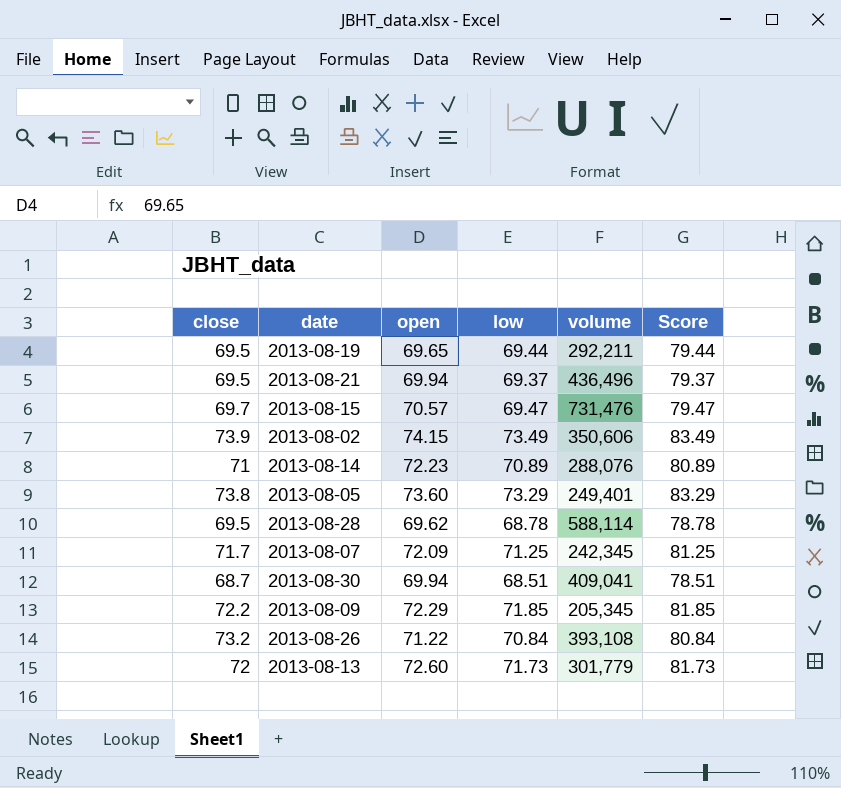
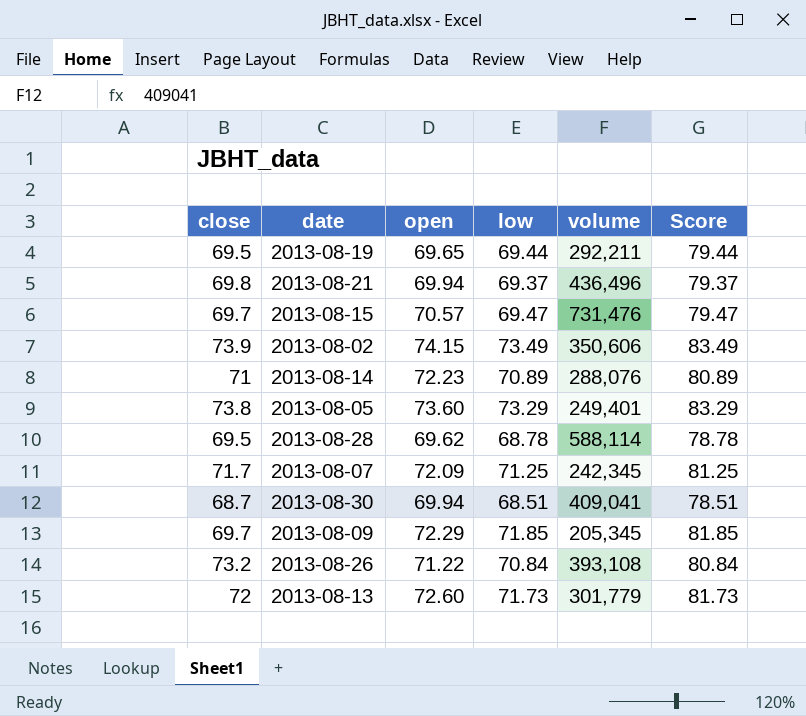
2013-08-21 | close: 69.5 -> 69.8
2013-08-09 | close: 72.2 -> 69.7

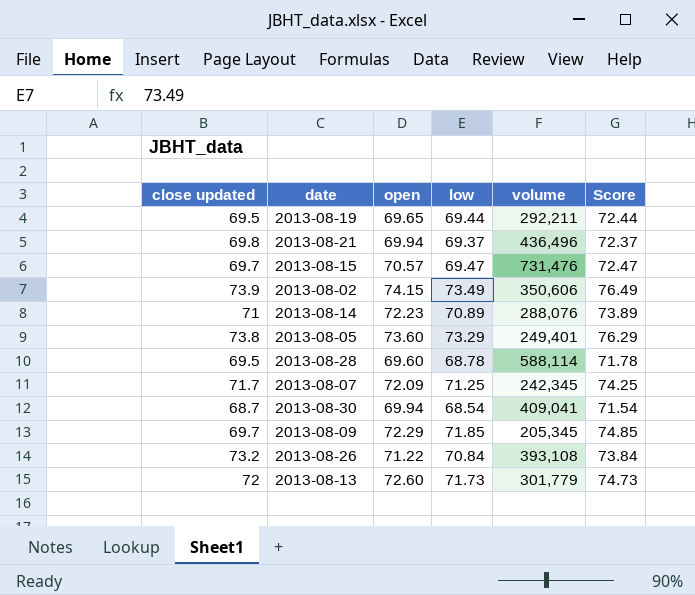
column name: close -> close updated
column Score | formula: [low] + 10 -> [low] + 3
2013-08-28 | open: 69.62 -> 69.60
2013-08-30 | low: 68.51 -> 68.54

